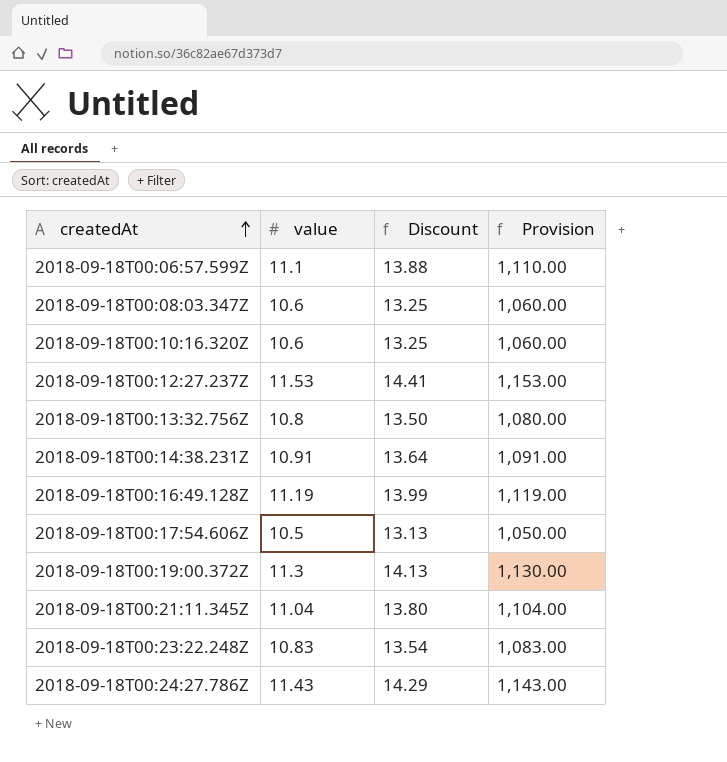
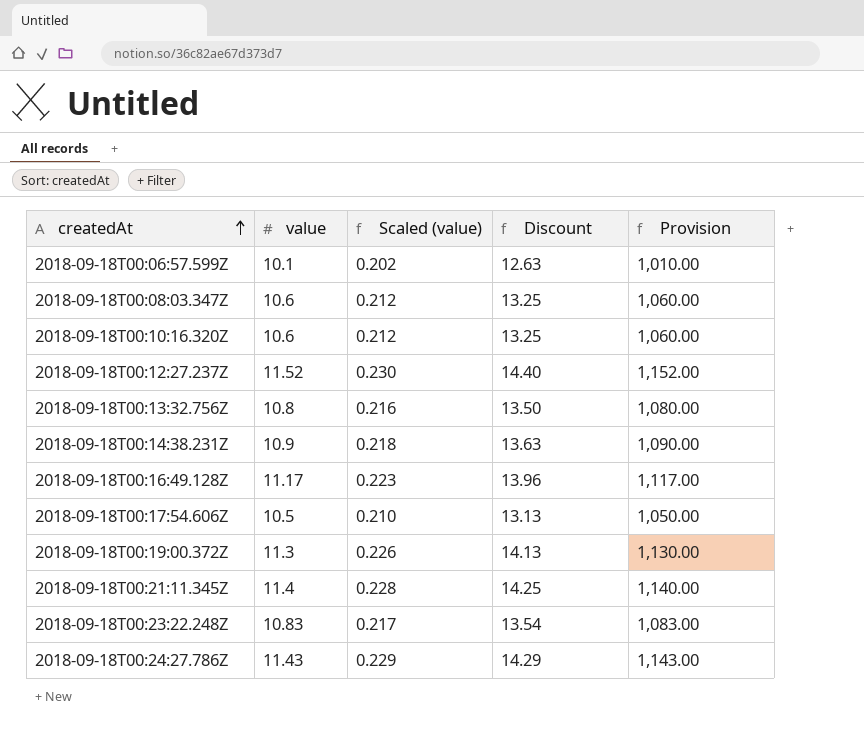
column Scaled (value) | formula: none -> [value] * 0.02
2018-09-18T00:06:57.599Z | value: 11.1 -> 10.1
2018-09-18T00:06:57.599Z | Discount: 13.88 -> 12.63
2018-09-18T00:06:57.599Z | Provision: 1,110.00 -> 1,010.00
2018-09-18T00:12:27.237Z | value: 11.53 -> 11.52
2018-09-18T00:12:27.237Z | Discount: 14.41 -> 14.40
2018-09-18T00:12:27.237Z | Provision: 1,153.00 -> 1,152.00
2018-09-18T00:14:38.231Z | value: 10.91 -> 10.9
2018-09-18T00:14:38.231Z | Discount: 13.64 -> 13.63
2018-09-18T00:14:38.231Z | Provision: 1,091.00 -> 1,090.00
2018-09-18T00:16:49.128Z | value: 11.19 -> 11.17
2018-09-18T00:16:49.128Z | Discount: 13.99 -> 13.96
2018-09-18T00:16:49.128Z | Provision: 1,119.00 -> 1,117.00
2018-09-18T00:21:11.345Z | value: 11.04 -> 11.4
2018-09-18T00:21:11.345Z | Discount: 13.80 -> 14.25
2018-09-18T00:21:11.345Z | Provision: 1,104.00 -> 1,140.00

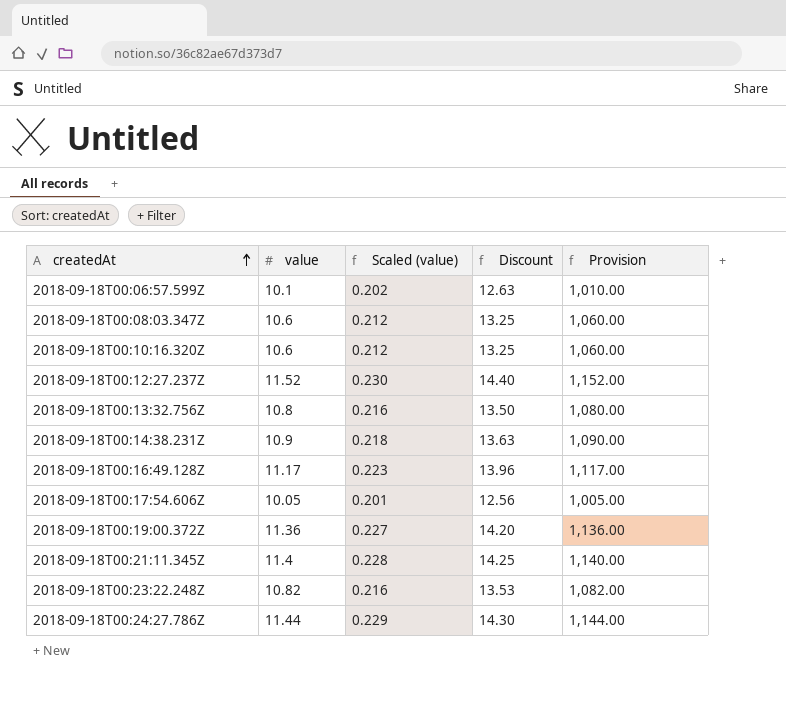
2018-09-18T00:17:54.606Z | value: 10.5 -> 10.05
2018-09-18T00:17:54.606Z | Scaled (value): 0.210 -> 0.201
2018-09-18T00:17:54.606Z | Discount: 13.13 -> 12.56
2018-09-18T00:17:54.606Z | Provision: 1,050.00 -> 1,005.00
2018-09-18T00:19:00.372Z | value: 11.3 -> 11.36
2018-09-18T00:19:00.372Z | Scaled (value): 0.226 -> 0.227
2018-09-18T00:19:00.372Z | Discount: 14.13 -> 14.20
2018-09-18T00:19:00.372Z | Provision: 1,130.00 -> 1,136.00
2018-09-18T00:23:22.248Z | value: 10.83 -> 10.82
2018-09-18T00:23:22.248Z | Scaled (value): 0.217 -> 0.216
2018-09-18T00:23:22.248Z | Discount: 13.54 -> 13.53
2018-09-18T00:23:22.248Z | Provision: 1,083.00 -> 1,082.00
2018-09-18T00:24:27.786Z | value: 11.43 -> 11.44
2018-09-18T00:24:27.786Z | Discount: 14.29 -> 14.30
2018-09-18T00:24:27.786Z | Provision: 1,143.00 -> 1,144.00

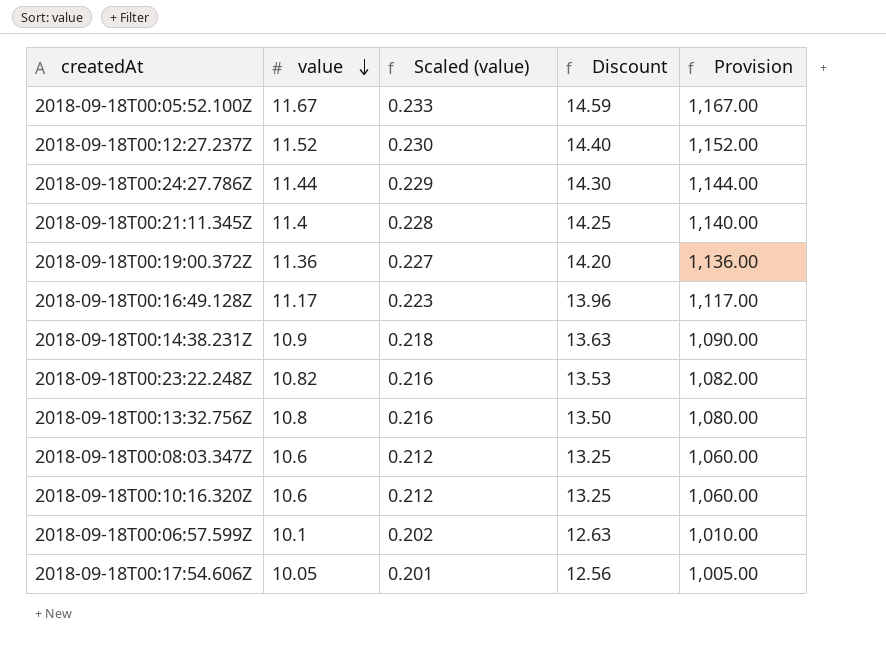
row order: createdAt ascending -> value descending
row 2018-09-18T00:05:52.100Z: none -> 11.67 | 0.233 | 14.59 | 1,167.00

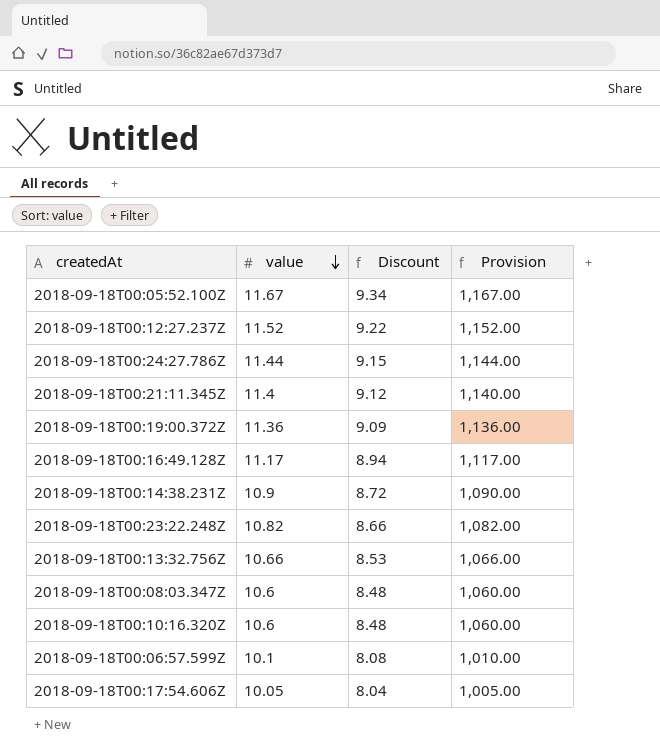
column Scaled (value) | formula: [value] * 0.02 -> none
column Discount | formula: [value] * 1.25 -> [value] * 0.8
2018-09-18T00:13:32.756Z | value: 10.8 -> 10.66
2018-09-18T00:13:32.756Z | Provision: 1,080.00 -> 1,066.00

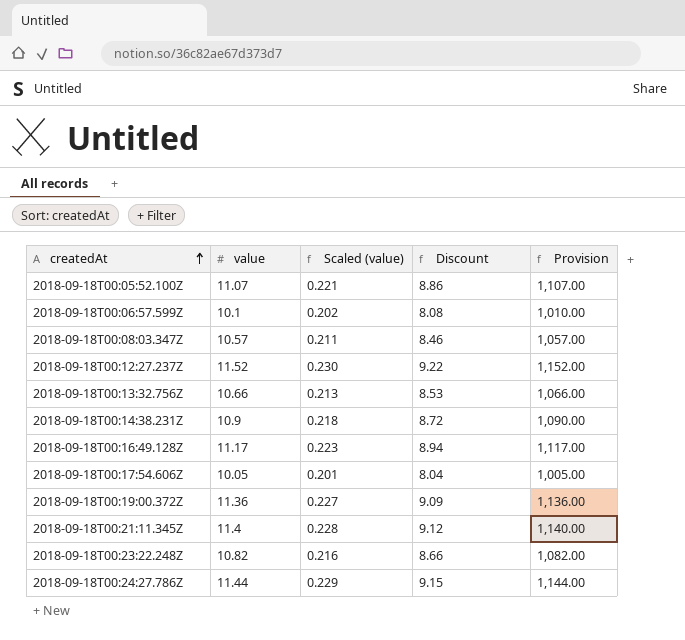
row order: value descending -> createdAt ascending
column Scaled (value) | formula: none -> [value] * 0.02
row 2018-09-18T00:10:16.320Z: 10.6 | 8.48 | 1,060.00 -> none
2018-09-18T00:05:52.100Z | value: 11.67 -> 11.07
2018-09-18T00:05:52.100Z | Discount: 9.34 -> 8.86
2018-09-18T00:05:52.100Z | Provision: 1,167.00 -> 1,107.00
2018-09-18T00:08:03.347Z | value: 10.6 -> 10.57
2018-09-18T00:08:03.347Z | Discount: 8.48 -> 8.46
2018-09-18T00:08:03.347Z | Provision: 1,060.00 -> 1,057.00

